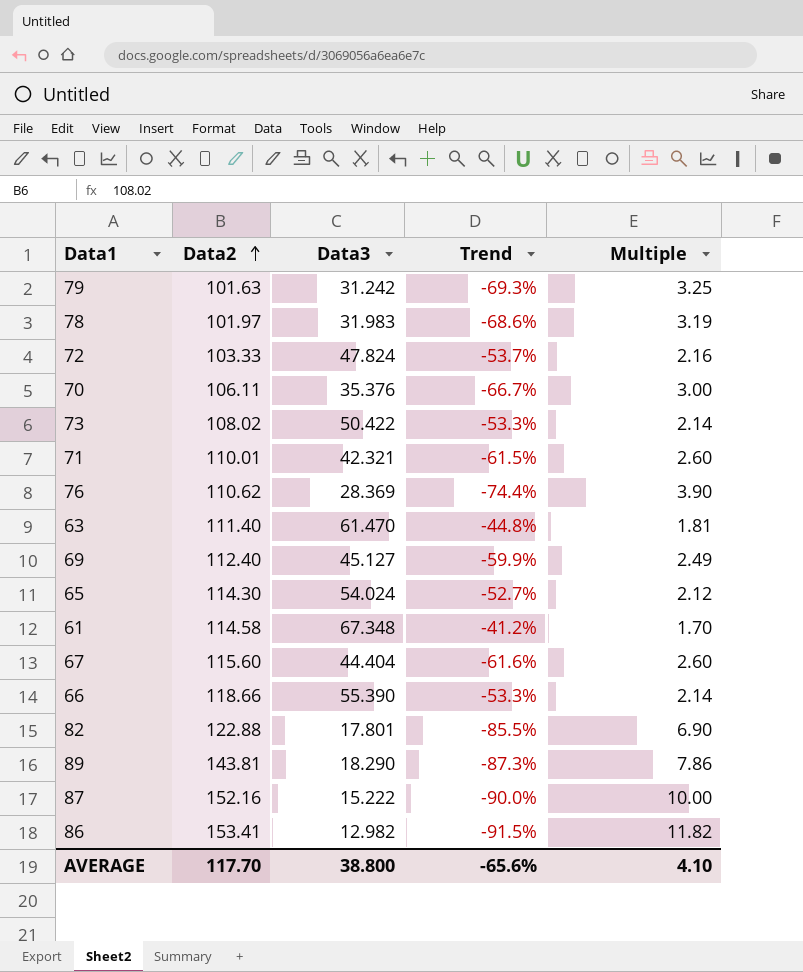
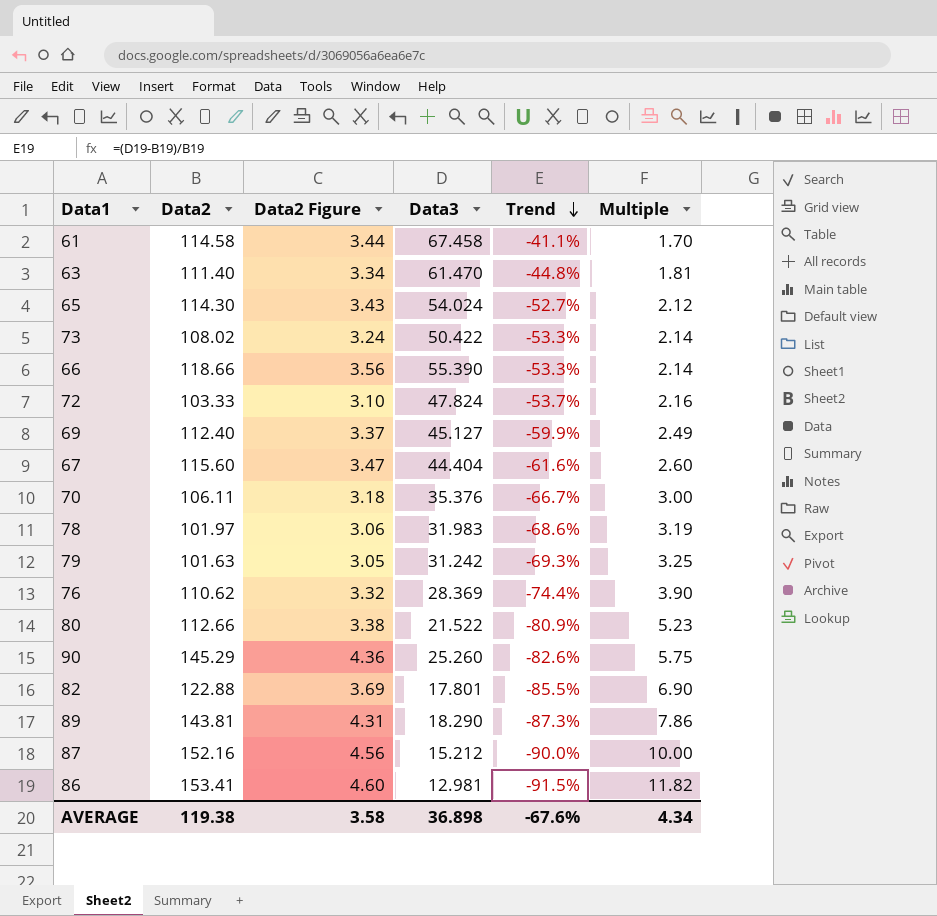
row order: Data2 ascending -> Trend descending
column Data2 Figure | formula: none -> [Data2] * 0.03
row 71: 110.01 | 42.321 | -61.5% | 2.60 -> none
61 | Data3: 67.348 -> 67.458
61 | Trend: -41.2% -> -41.1%
row 80: none -> 112.66 | 3.38 | 21.522 | -80.9% | 5.23
row 90: none -> 145.29 | 4.36 | 25.260 | -82.6% | 5.75
87 | Data3: 15.222 -> 15.212
86 | Data3: 12.982 -> 12.981
AVERAGE | Data2: 117.70 -> 119.38
AVERAGE | Data3: 38.800 -> 36.898
AVERAGE | Trend: -65.6% -> -67.6%
AVERAGE | Multiple: 4.10 -> 4.34

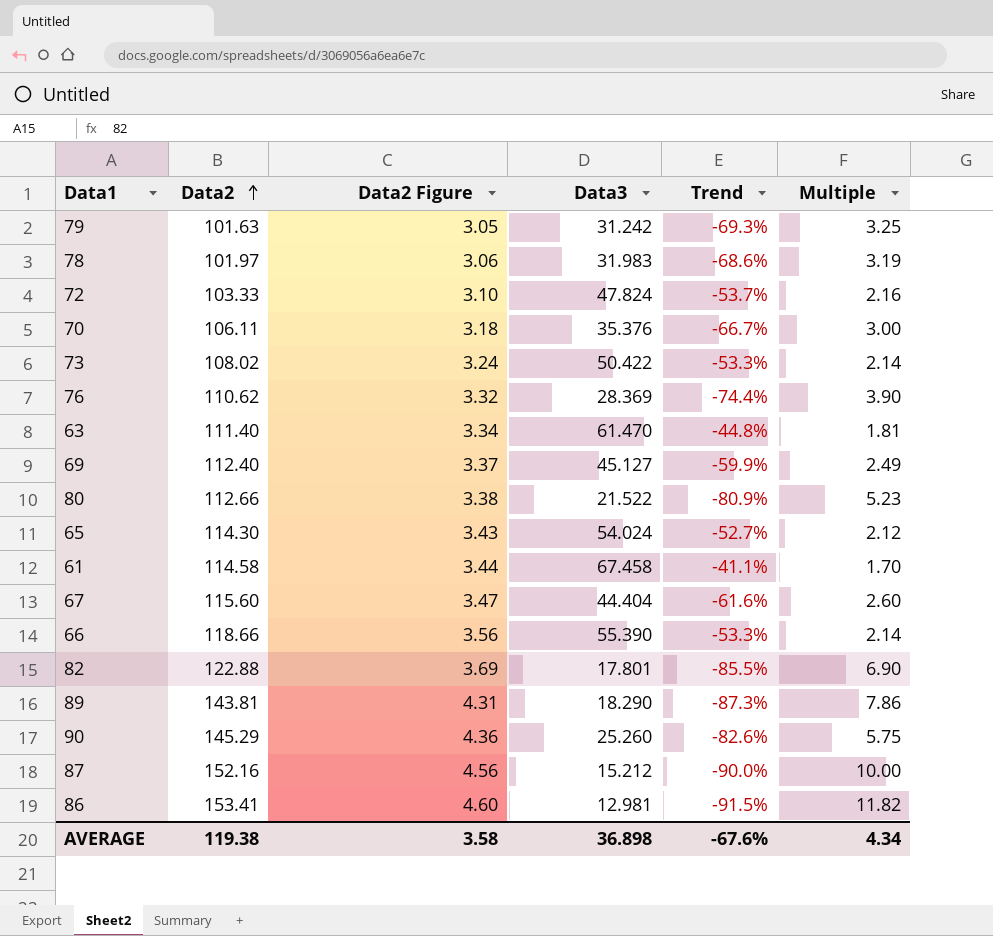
row order: Trend descending -> Data2 ascending

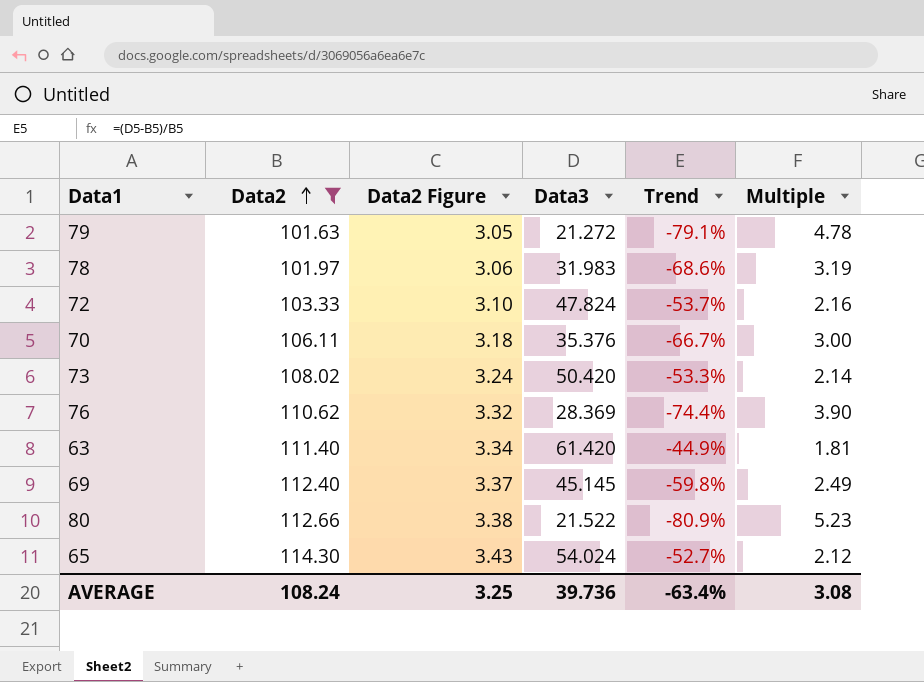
filter: none -> Data2 <= 114.30
79 | Data3: 31.242 -> 21.272
79 | Trend: -69.3% -> -79.1%
79 | Multiple: 3.25 -> 4.78
73 | Data3: 50.422 -> 50.420
63 | Data3: 61.470 -> 61.420
63 | Trend: -44.8% -> -44.9%
69 | Data3: 45.127 -> 45.145
69 | Trend: -59.9% -> -59.8%
AVERAGE | Data2: 119.38 -> 108.24
AVERAGE | Data2 Figure: 3.58 -> 3.25
AVERAGE | Data3: 36.898 -> 39.736
AVERAGE | Trend: -67.6% -> -63.4%
AVERAGE | Multiple: 4.34 -> 3.08

